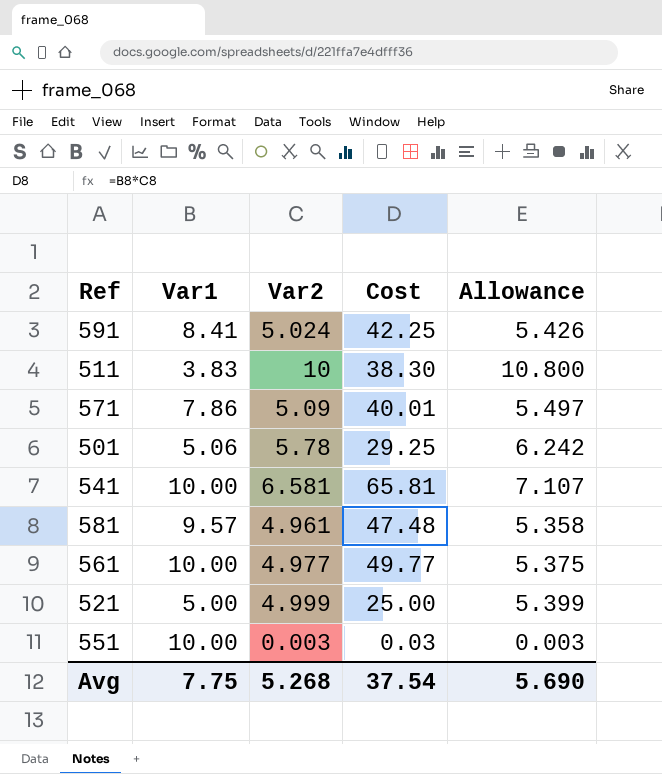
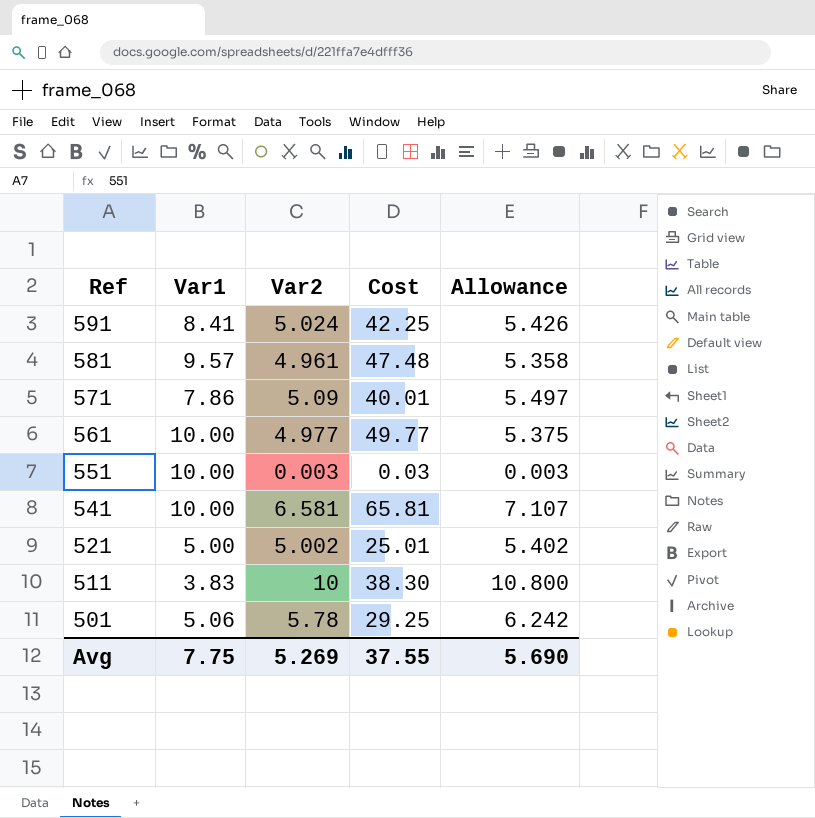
row order: none -> Ref descending
521 | Var2: 4.999 -> 5.002
521 | Cost: 25.00 -> 25.01
521 | Allowance: 5.399 -> 5.402
Avg | Var2: 5.268 -> 5.269
Avg | Cost: 37.54 -> 37.55

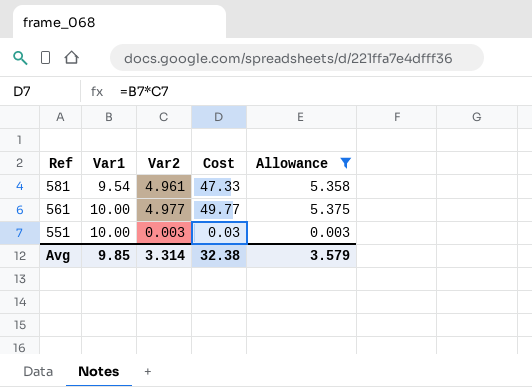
filter: none -> Allowance <= 5.375
581 | Var1: 9.57 -> 9.54
581 | Cost: 47.48 -> 47.33
Avg | Var1: 7.75 -> 9.85
Avg | Var2: 5.269 -> 3.314
Avg | Cost: 37.55 -> 32.38
Avg | Allowance: 5.690 -> 3.579

